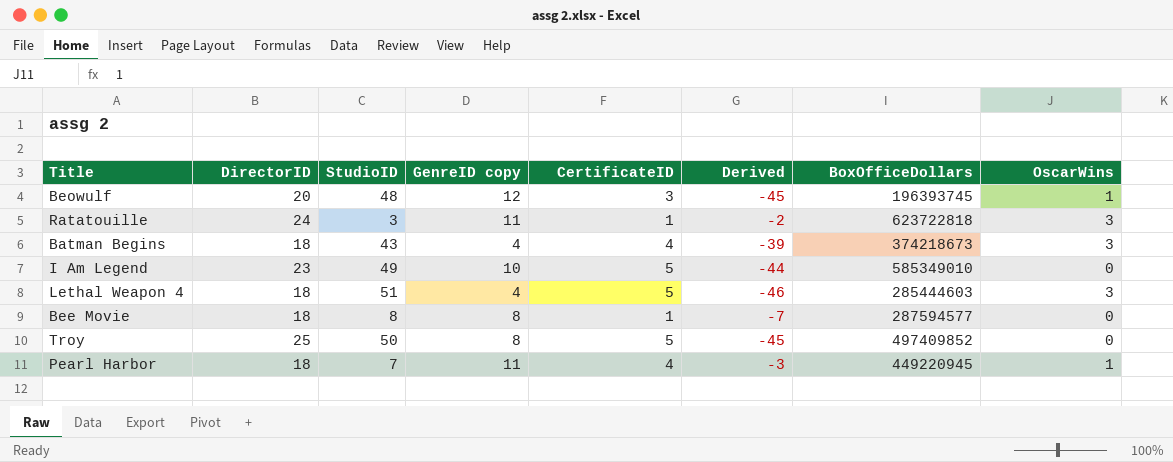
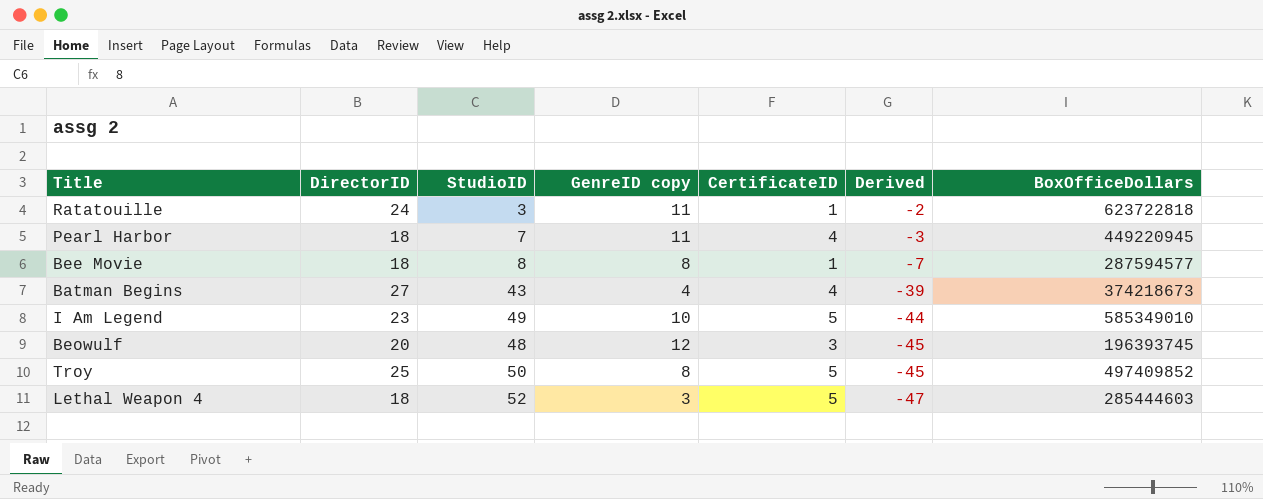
row order: none -> Derived descending
column OscarWins | position: 8 -> none
Batman Begins | DirectorID: 18 -> 27
Lethal Weapon 4 | StudioID: 51 -> 52
Lethal Weapon 4 | GenreID copy: 4 -> 3
Lethal Weapon 4 | Derived: -46 -> -47

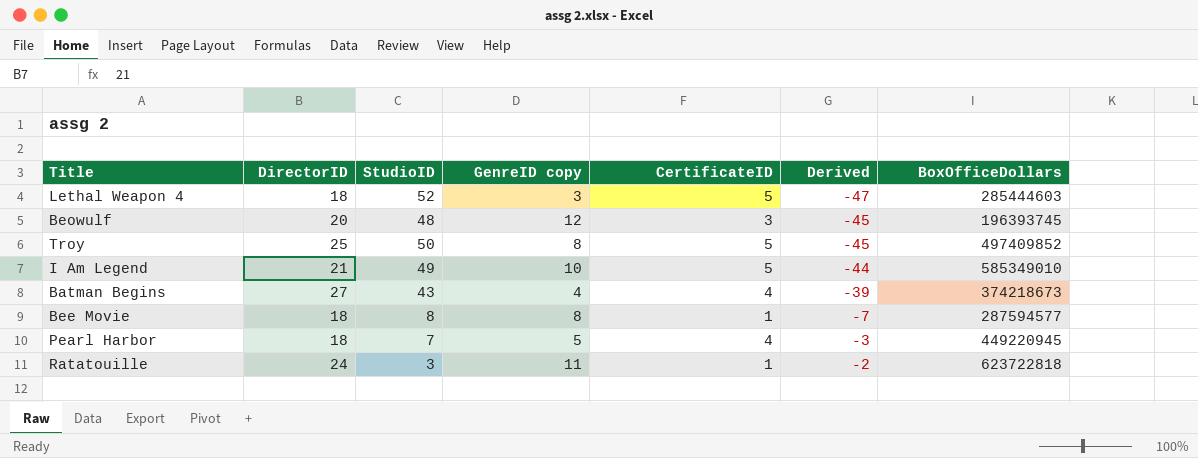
row order: Derived descending -> Derived ascending
I Am Legend | DirectorID: 23 -> 21
Pearl Harbor | GenreID copy: 11 -> 5

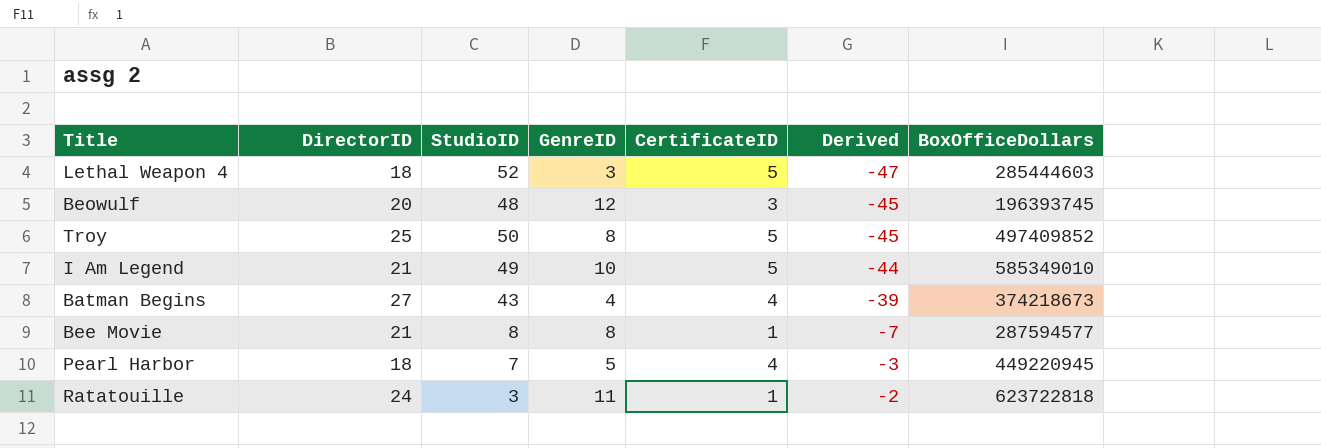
column name: GenreID copy -> GenreID
Bee Movie | DirectorID: 18 -> 21

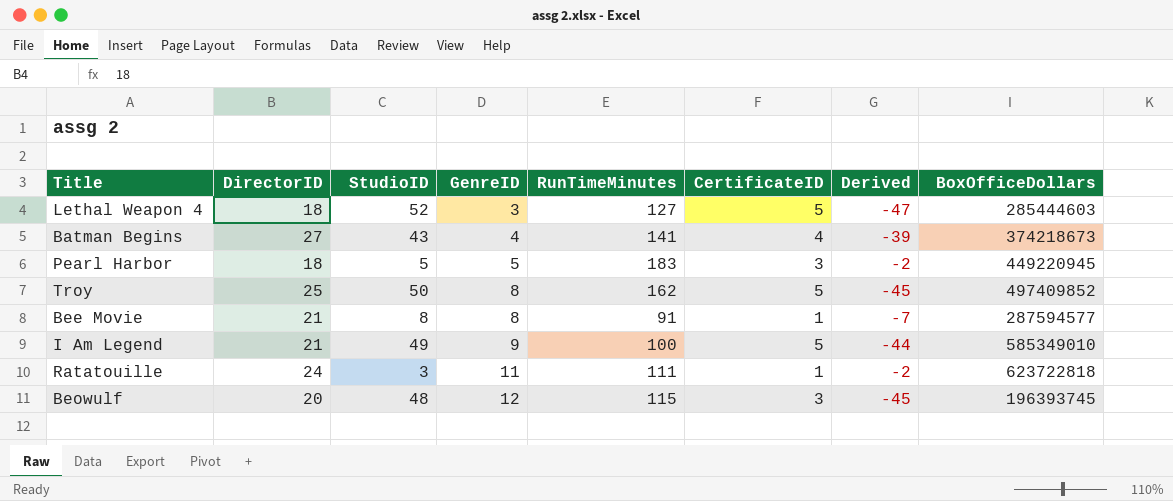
row order: Derived ascending -> GenreID ascending
column RunTimeMinutes | position: none -> 5
Pearl Harbor | StudioID: 7 -> 5
Pearl Harbor | CertificateID: 4 -> 3
Pearl Harbor | Derived: -3 -> -2
I Am Legend | GenreID: 10 -> 9

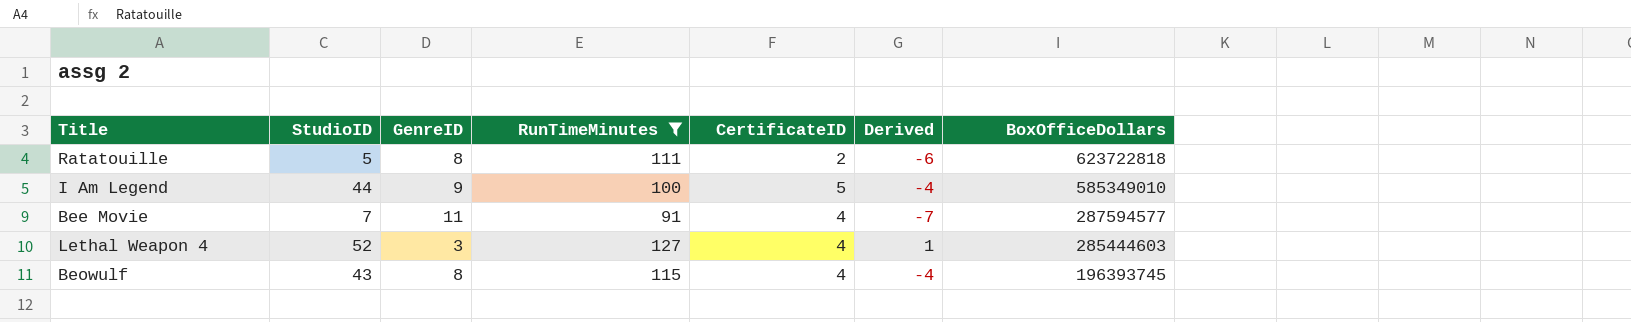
filter: none -> RunTimeMinutes <= 127
row order: GenreID ascending -> BoxOfficeDollars descending
column DirectorID | position: 2 -> none
column Derived | formula: [CertificateID] - [StudioID] -> [CertificateID] - [GenreID]
Ratatouille | StudioID: 3 -> 5
Ratatouille | GenreID: 11 -> 8
Ratatouille | CertificateID: 1 -> 2
I Am Legend | StudioID: 49 -> 44
Bee Movie | StudioID: 8 -> 7
Bee Movie | GenreID: 8 -> 11
Bee Movie | CertificateID: 1 -> 4
Lethal Weapon 4 | CertificateID: 5 -> 4
Beowulf | StudioID: 48 -> 43
Beowulf | GenreID: 12 -> 8
Beowulf | CertificateID: 3 -> 4

